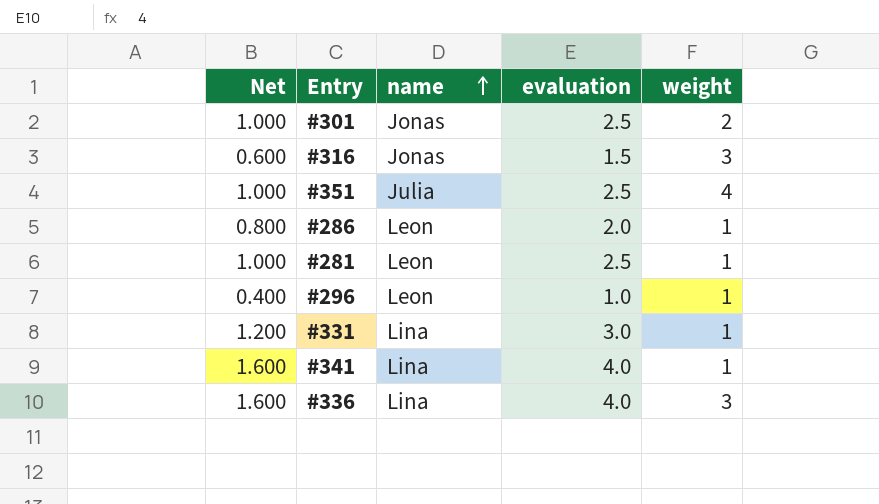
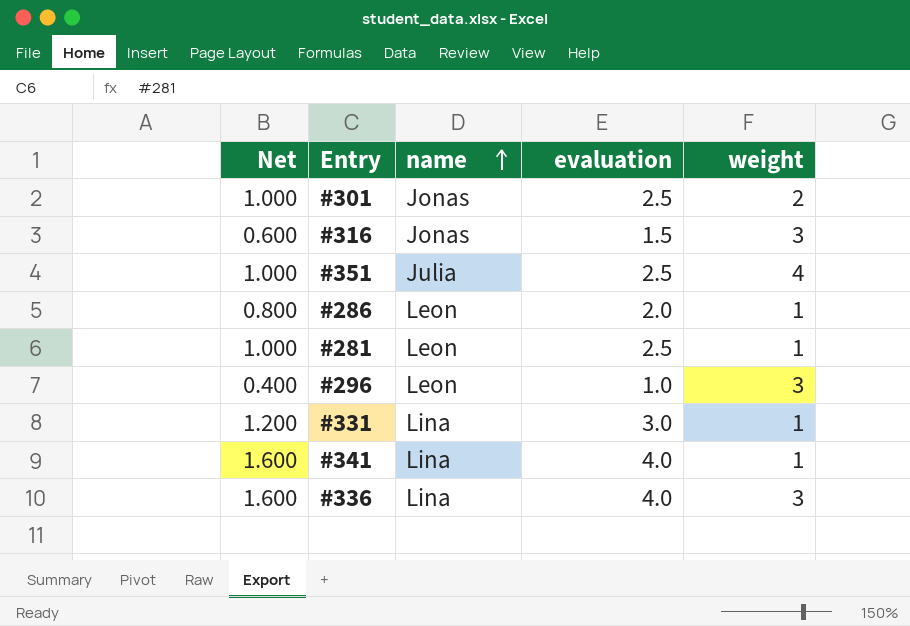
#296 | weight: 1 -> 3

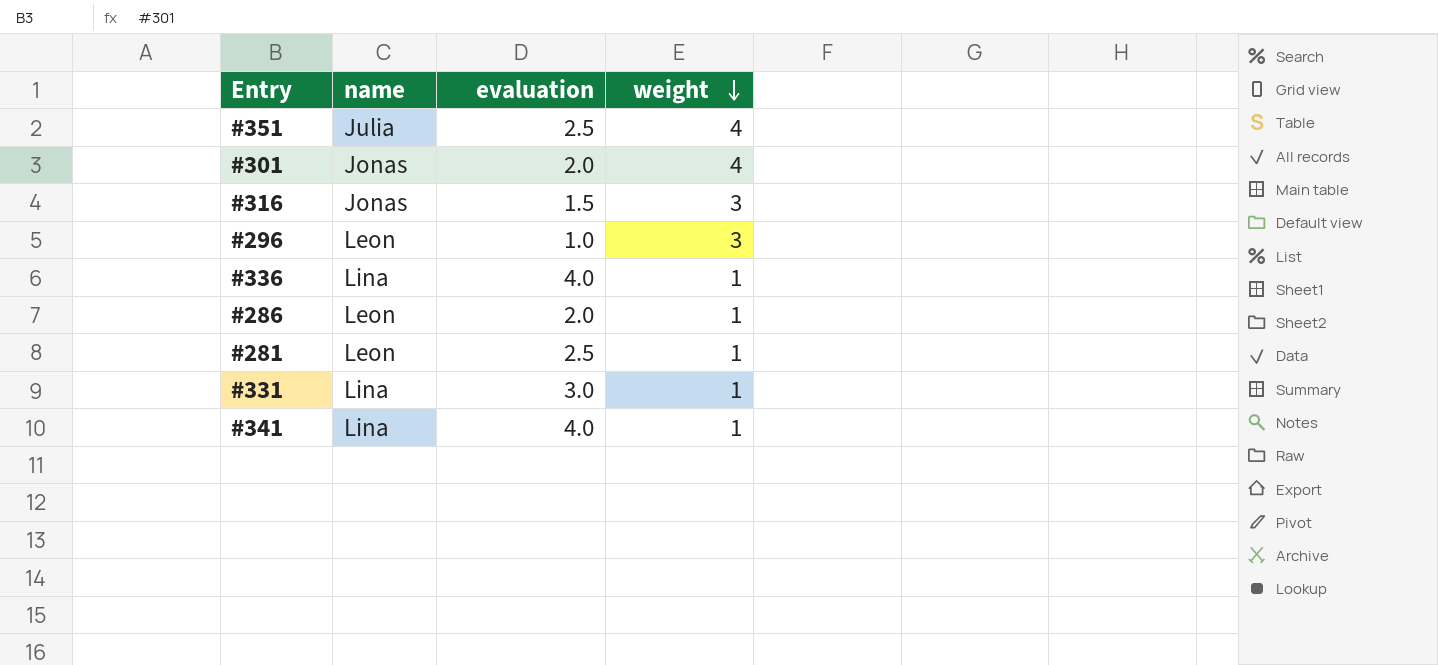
row order: name ascending -> weight descending
column Net | formula: [evaluation] * 0.4 -> none
#301 | evaluation: 2.5 -> 2.0
#301 | weight: 2 -> 4
#336 | weight: 3 -> 1

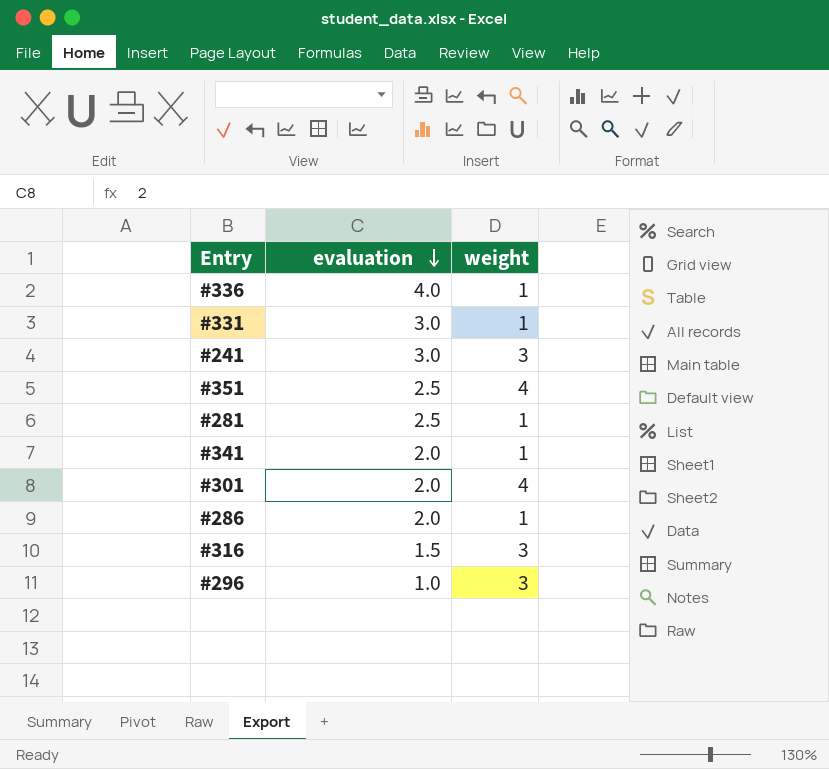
row order: weight descending -> evaluation descending
column name | position: 2 -> none
row #241: none -> 3.0 | 3
#341 | evaluation: 4.0 -> 2.0

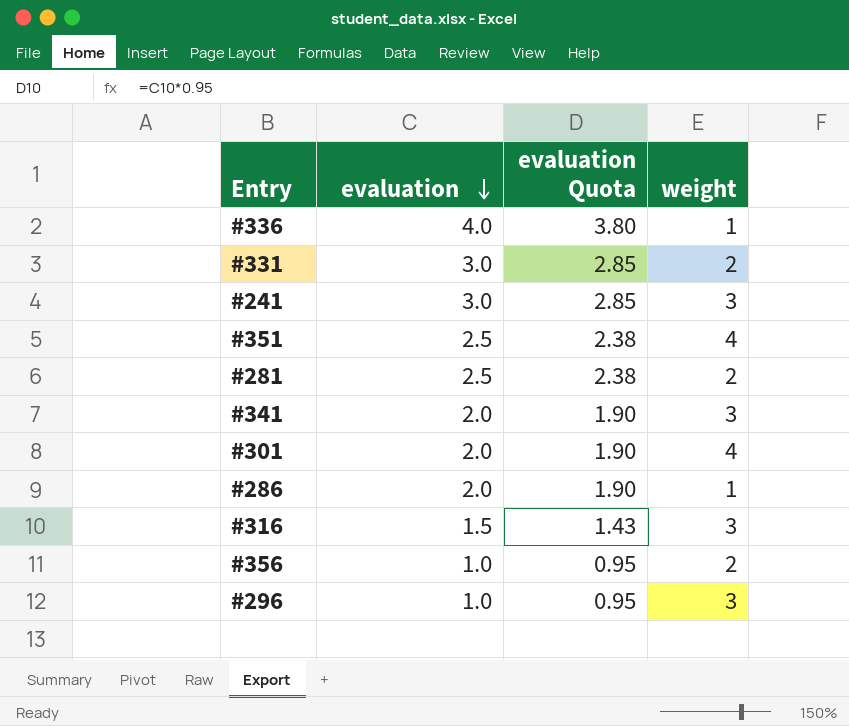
column evaluation Quota | formula: none -> [evaluation] * 0.95
#331 | weight: 1 -> 2
#281 | weight: 1 -> 2
#341 | weight: 1 -> 3
row #356: none -> 1.0 | 0.95 | 2

